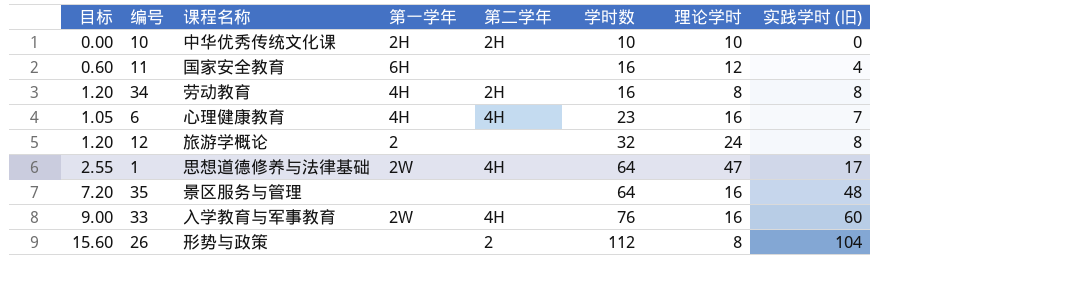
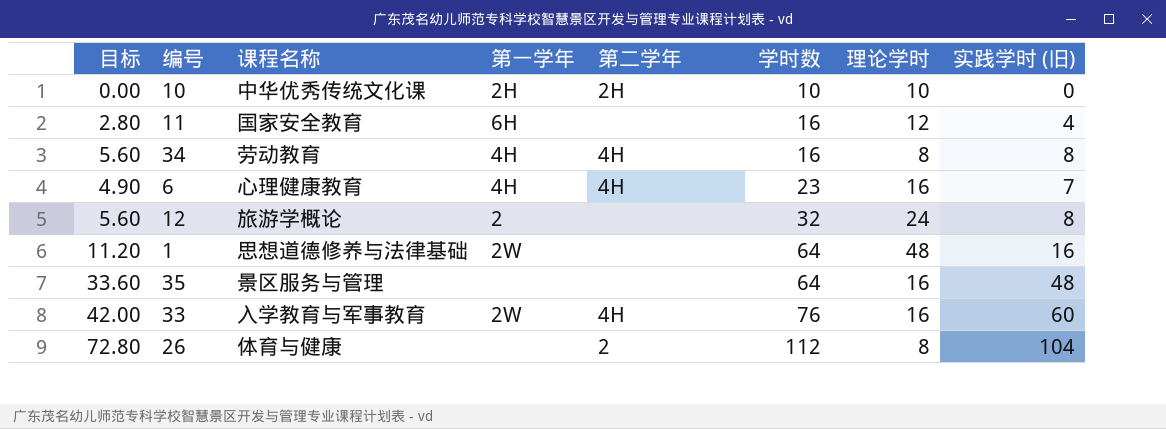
column 目标 | formula: [实践学时 (旧)] * 0.15 -> [实践学时 (旧)] * 0.7
34 | 第二学年: 2H -> 4H
1 | 第二学年: 4H -> none
1 | 理论学时: 47 -> 48
1 | 实践学时 (旧): 17 -> 16
26 | 课程名称: 形势与政策 -> 体育与健康

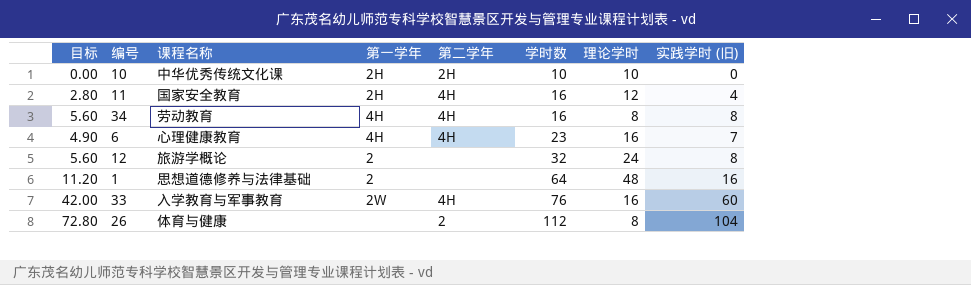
row 35: 33.60 | 景区服务与管理 | none | none | 64 | 16 | 48 -> none
11 | 第一学年: 6H -> 2H
11 | 第二学年: none -> 4H
1 | 第一学年: 2W -> 2

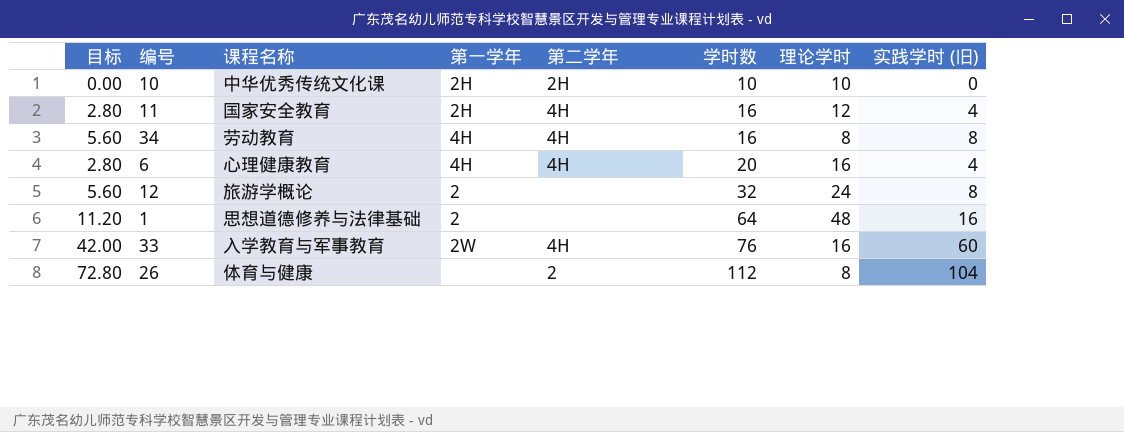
6 | 目标: 4.90 -> 2.80
6 | 学时数: 23 -> 20
6 | 实践学时 (旧): 7 -> 4

